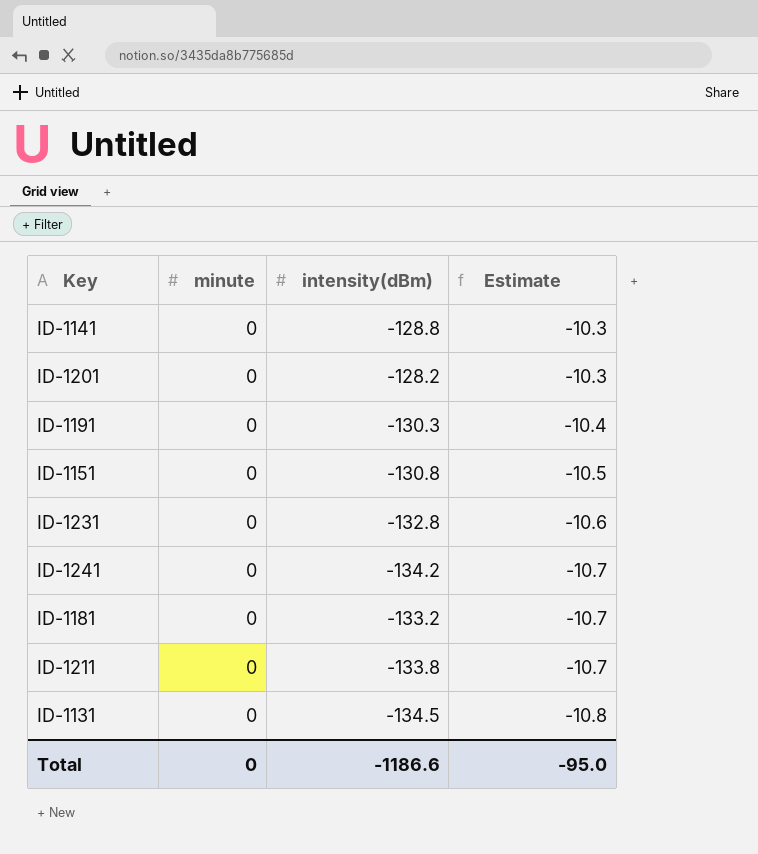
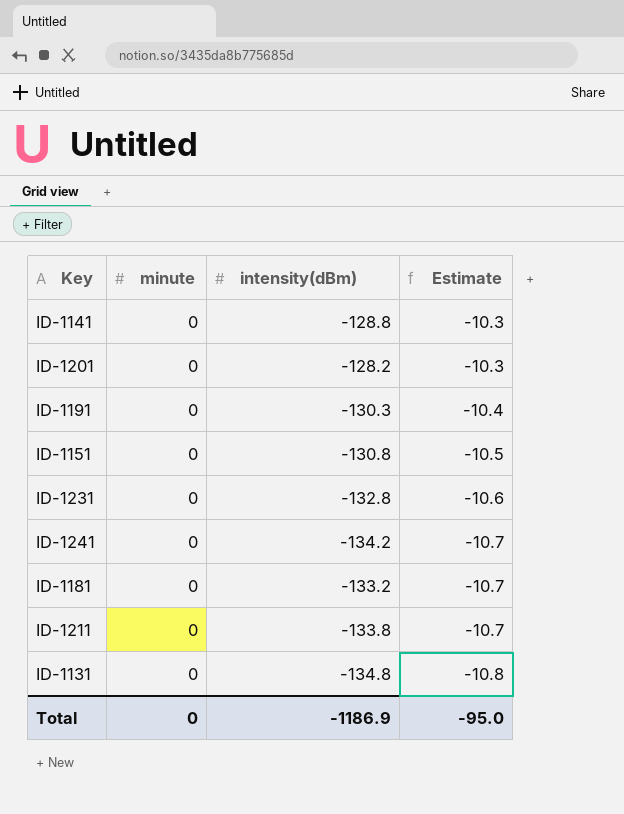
ID-1131 | intensity(dBm): -134.5 -> -134.8
Total | intensity(dBm): -1186.6 -> -1186.9

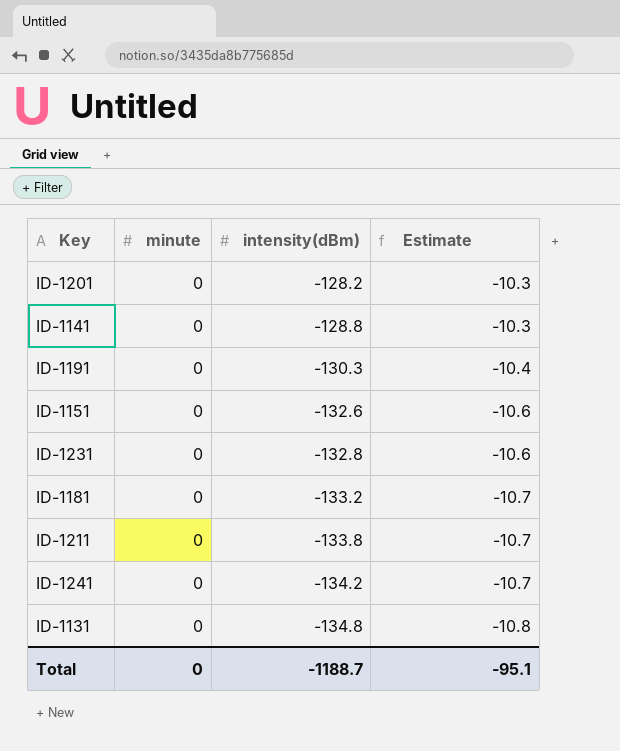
row order: Estimate descending -> intensity(dBm) descending
ID-1151 | intensity(dBm): -130.8 -> -132.6
ID-1151 | Estimate: -10.5 -> -10.6
Total | intensity(dBm): -1186.9 -> -1188.7
Total | Estimate: -95.0 -> -95.1

